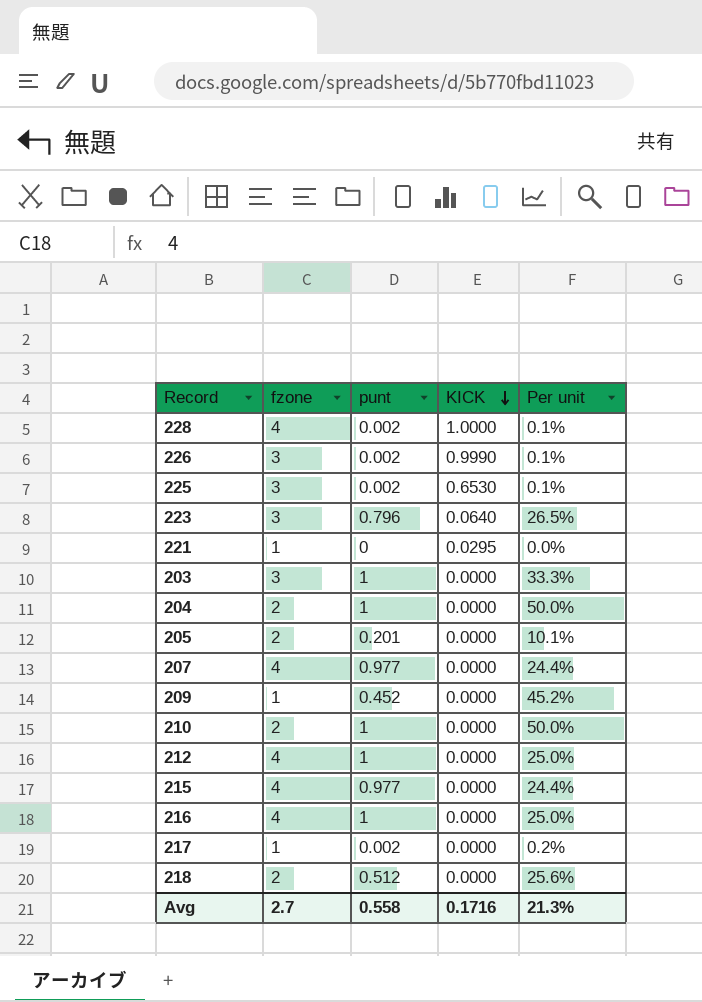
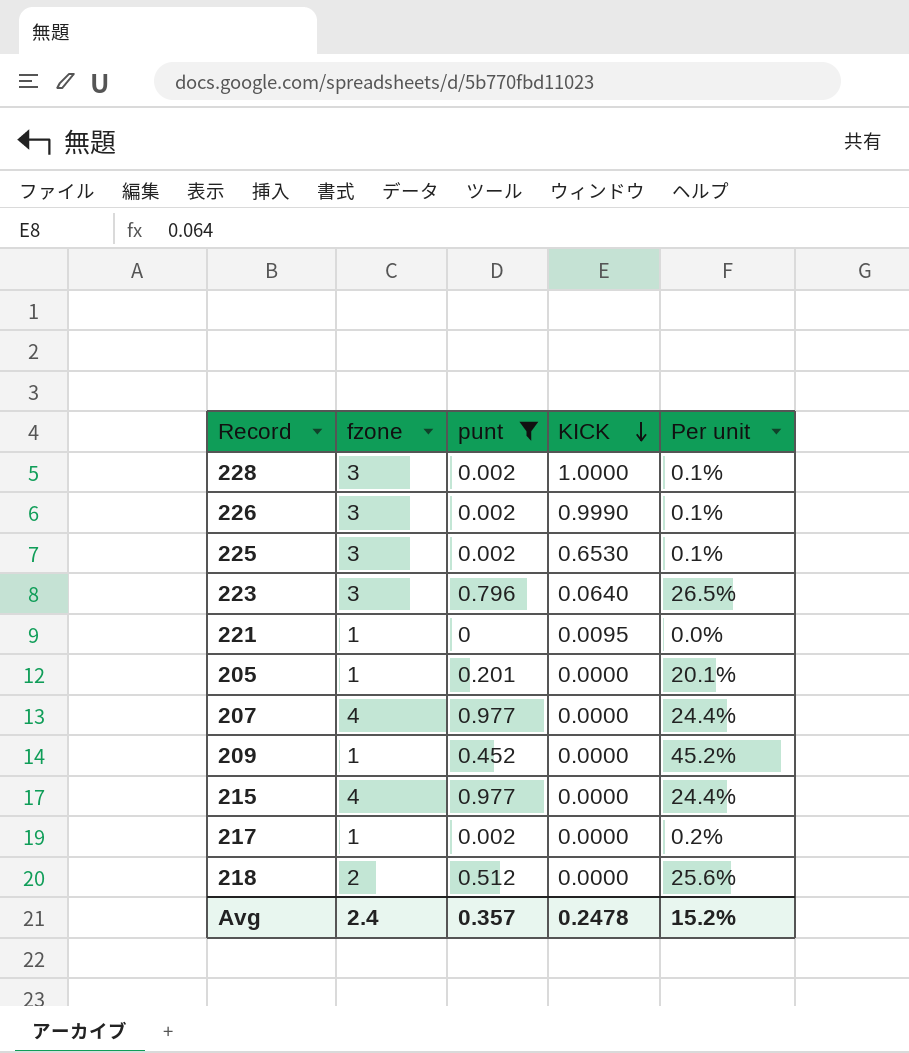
filter: none -> punt != 1
228 | fzone: 4 -> 3
221 | KICK: 0.0295 -> 0.0095
205 | fzone: 2 -> 1
205 | Per unit: 10.1% -> 20.1%
Avg | fzone: 2.7 -> 2.4
Avg | punt: 0.558 -> 0.357
Avg | KICK: 0.1716 -> 0.2478
Avg | Per unit: 21.3% -> 15.2%

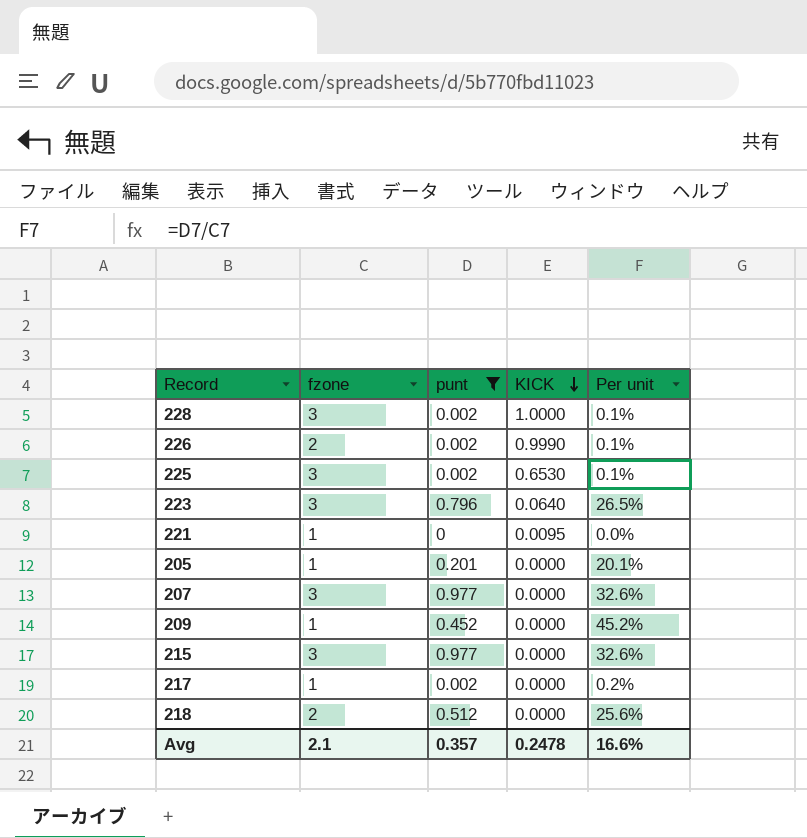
226 | fzone: 3 -> 2
207 | fzone: 4 -> 3
207 | Per unit: 24.4% -> 32.6%
215 | fzone: 4 -> 3
215 | Per unit: 24.4% -> 32.6%
Avg | fzone: 2.4 -> 2.1
Avg | Per unit: 15.2% -> 16.6%

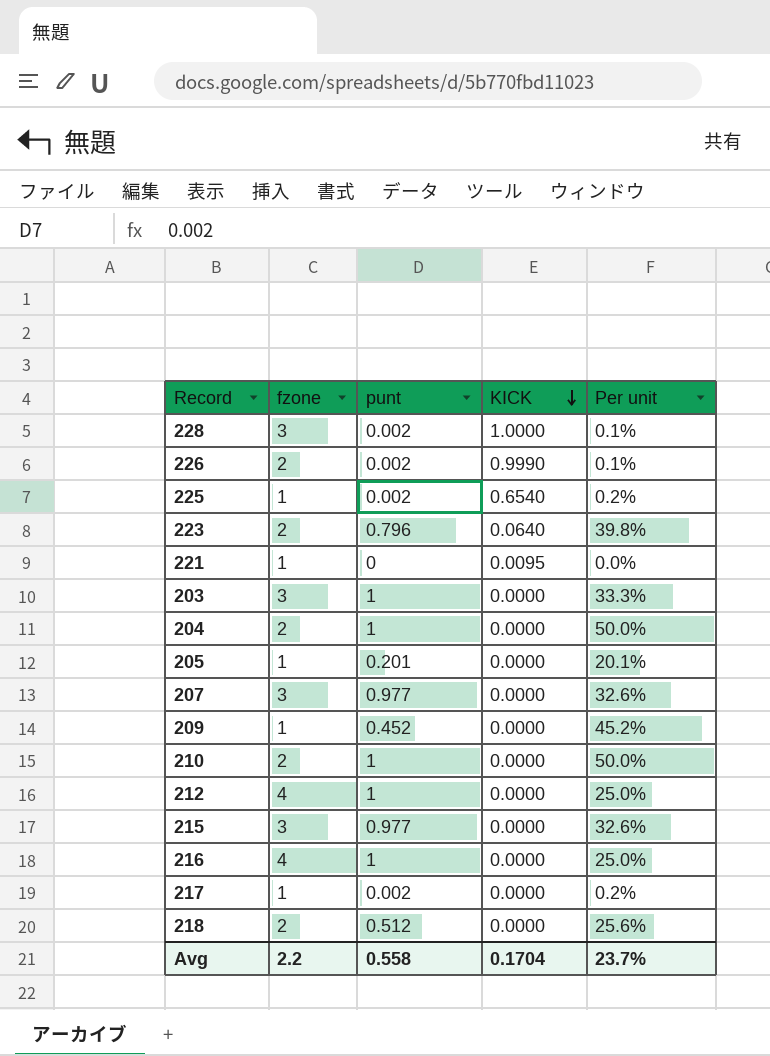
filter: punt != 1 -> none
225 | fzone: 3 -> 1
225 | KICK: 0.6530 -> 0.6540
225 | Per unit: 0.1% -> 0.2%
223 | fzone: 3 -> 2
223 | Per unit: 26.5% -> 39.8%
Avg | fzone: 2.1 -> 2.2
Avg | punt: 0.357 -> 0.558
Avg | KICK: 0.2478 -> 0.1704
Avg | Per unit: 16.6% -> 23.7%

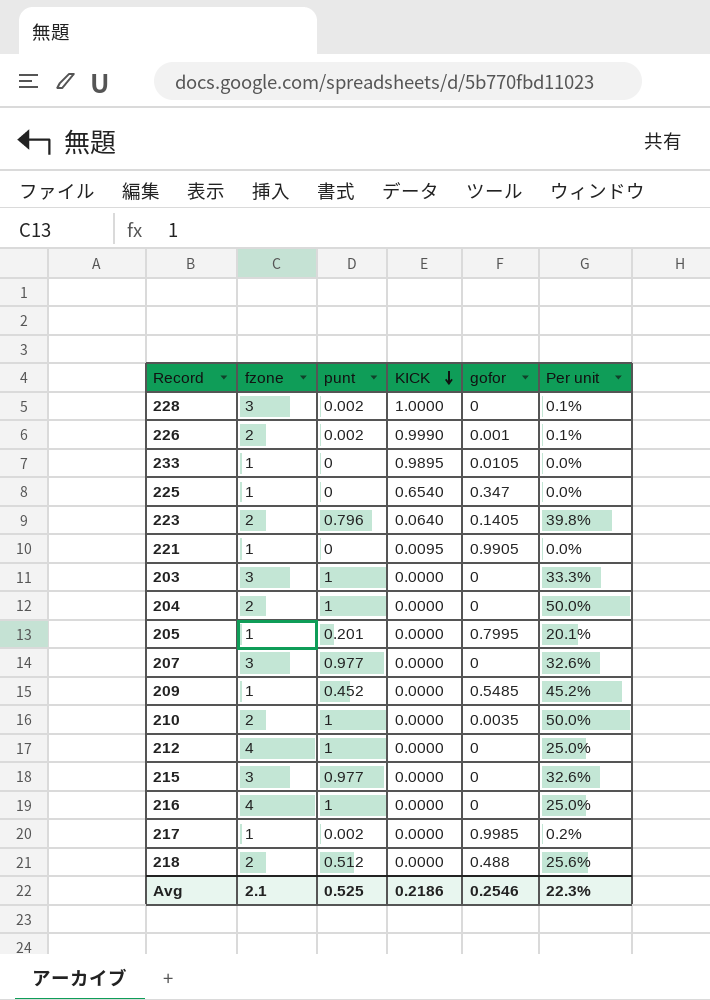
column gofor | position: none -> 5
row 233: none -> 1 | 0 | 0.9895 | 0.0105 | 0.0%
225 | punt: 0.002 -> 0
225 | Per unit: 0.2% -> 0.0%
Avg | fzone: 2.2 -> 2.1
Avg | punt: 0.558 -> 0.525
Avg | KICK: 0.1704 -> 0.2186
Avg | Per unit: 23.7% -> 22.3%

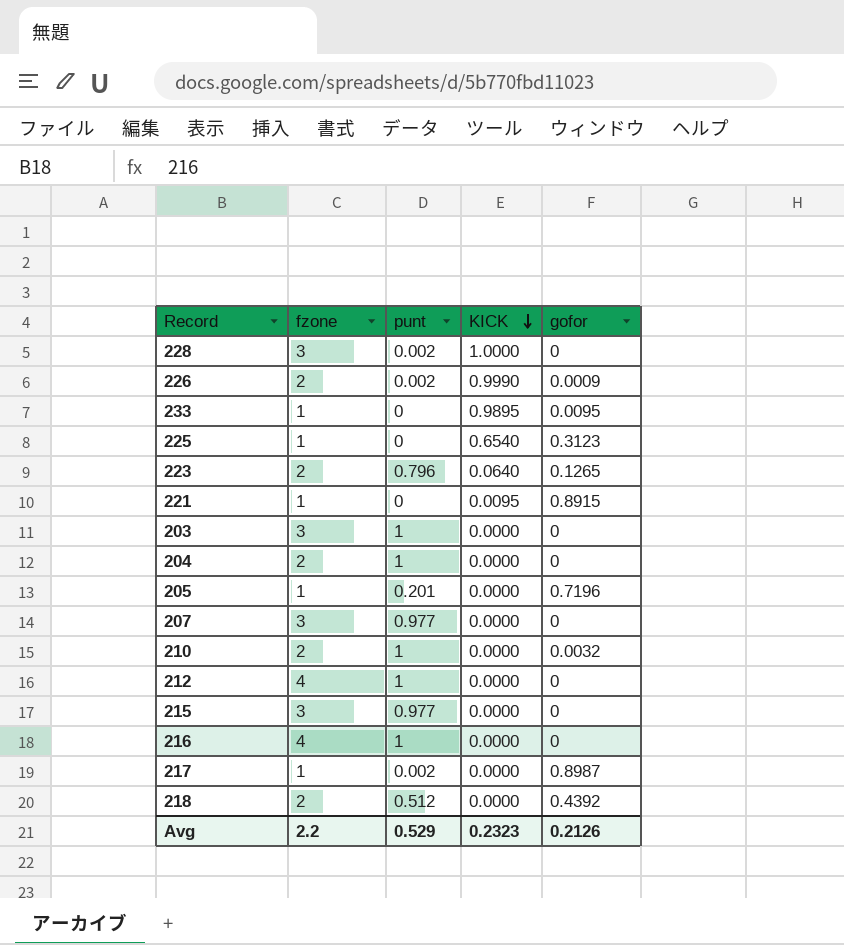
column Per unit | formula: [punt] / [fzone] -> none
row 209: 1 | 0.452 | 0.0000 | 0.5485 | 45.2% -> none
226 | gofor: 0.001 -> 0.0009
233 | gofor: 0.0105 -> 0.0095
225 | gofor: 0.347 -> 0.3123
223 | gofor: 0.1405 -> 0.1265
221 | gofor: 0.9905 -> 0.8915
205 | gofor: 0.7995 -> 0.7196
210 | gofor: 0.0035 -> 0.0032
217 | gofor: 0.9985 -> 0.8987
218 | gofor: 0.488 -> 0.4392
Avg | fzone: 2.1 -> 2.2
Avg | punt: 0.525 -> 0.529
Avg | KICK: 0.2186 -> 0.2323
Avg | gofor: 0.2546 -> 0.2126

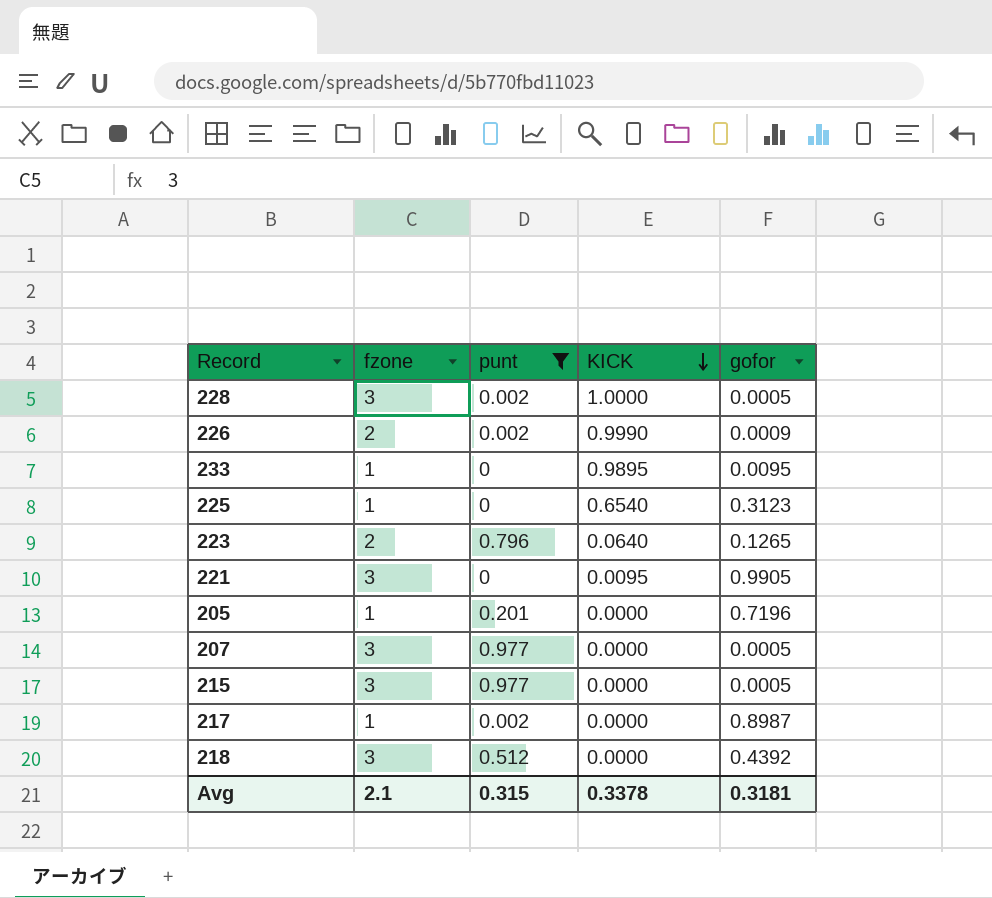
filter: none -> punt != 1
228 | gofor: 0 -> 0.0005
221 | fzone: 1 -> 3
221 | gofor: 0.8915 -> 0.9905
207 | gofor: 0 -> 0.0005
215 | gofor: 0 -> 0.0005
218 | fzone: 2 -> 3
Avg | fzone: 2.2 -> 2.1
Avg | punt: 0.529 -> 0.315
Avg | KICK: 0.2323 -> 0.3378
Avg | gofor: 0.2126 -> 0.3181

